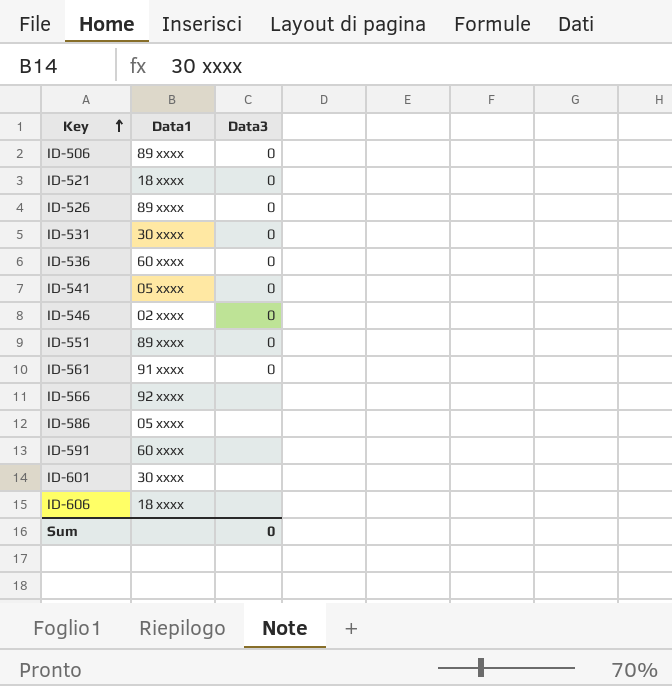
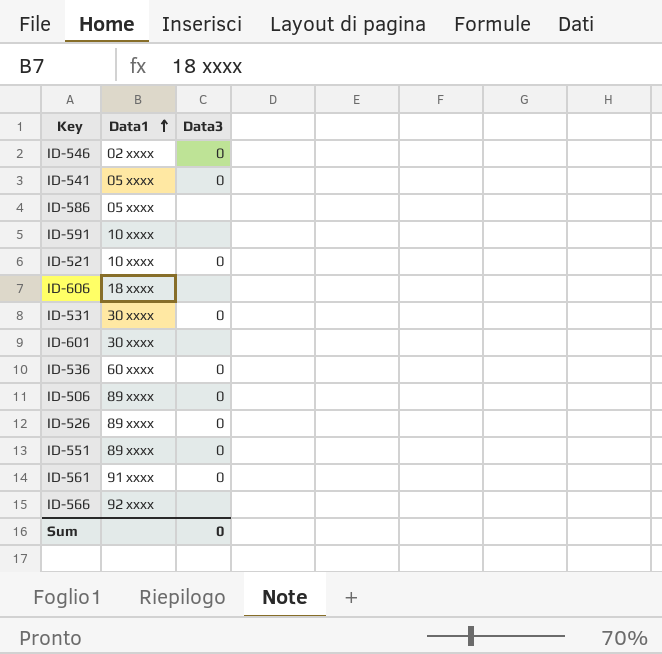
row order: Key ascending -> Data1 ascending
ID-591 | Data1: 60 xxxx -> 10 xxxx
ID-521 | Data1: 18 xxxx -> 10 xxxx

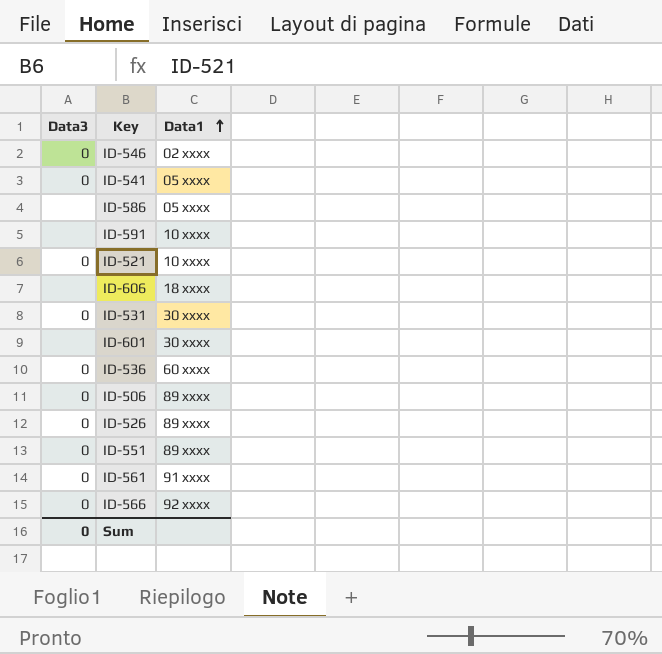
column Data3 | position: 3 -> 1
ID-566 | Data3: none -> 0

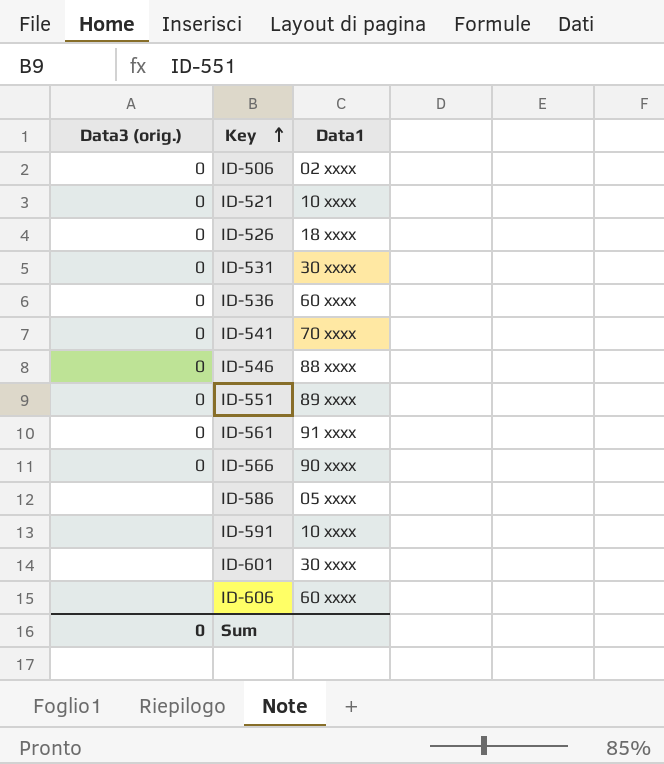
row order: Data1 ascending -> Key ascending
column name: Data3 -> Data3 (orig.)
ID-506 | Data1: 89 xxxx -> 02 xxxx
ID-526 | Data1: 89 xxxx -> 18 xxxx
ID-541 | Data1: 05 xxxx -> 70 xxxx
ID-546 | Data1: 02 xxxx -> 88 xxxx
ID-566 | Data1: 92 xxxx -> 90 xxxx
ID-606 | Data1: 18 xxxx -> 60 xxxx

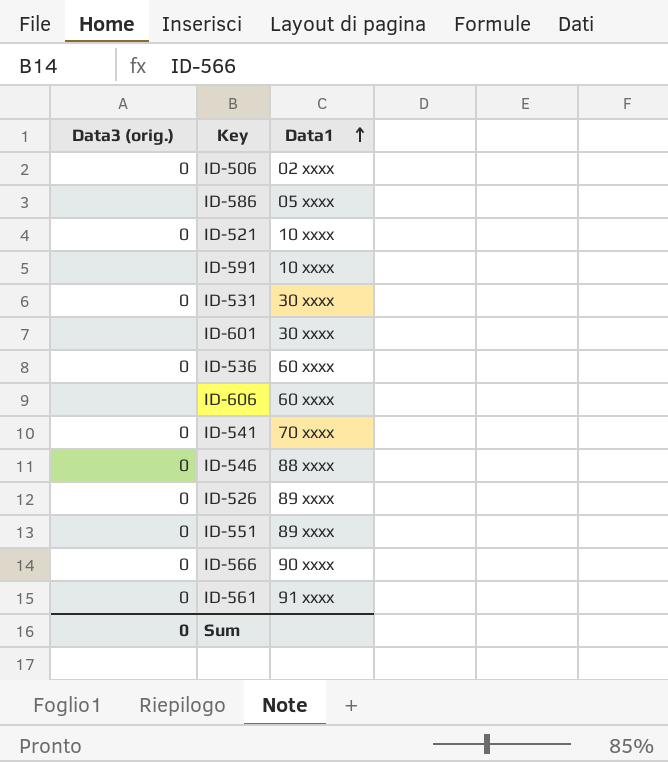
row order: Key ascending -> Data1 ascending
ID-526 | Data1: 18 xxxx -> 89 xxxx

